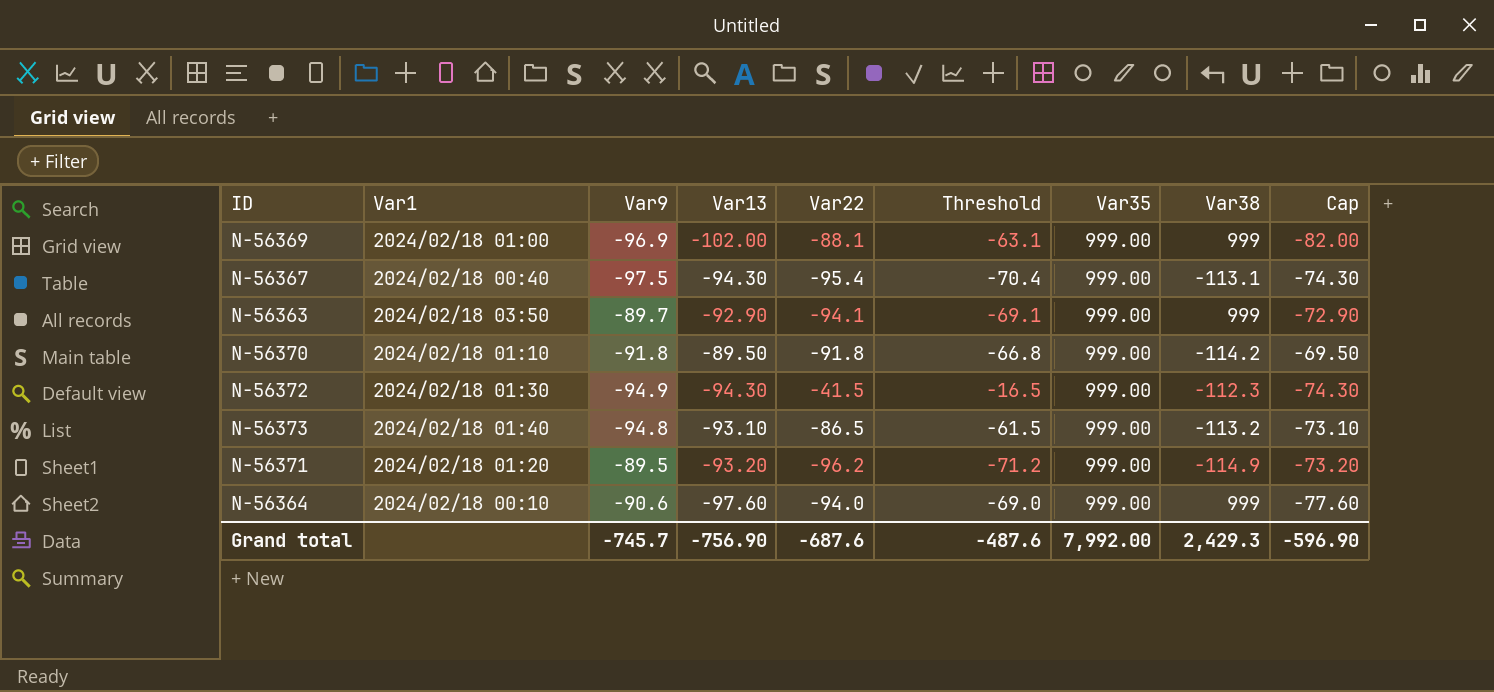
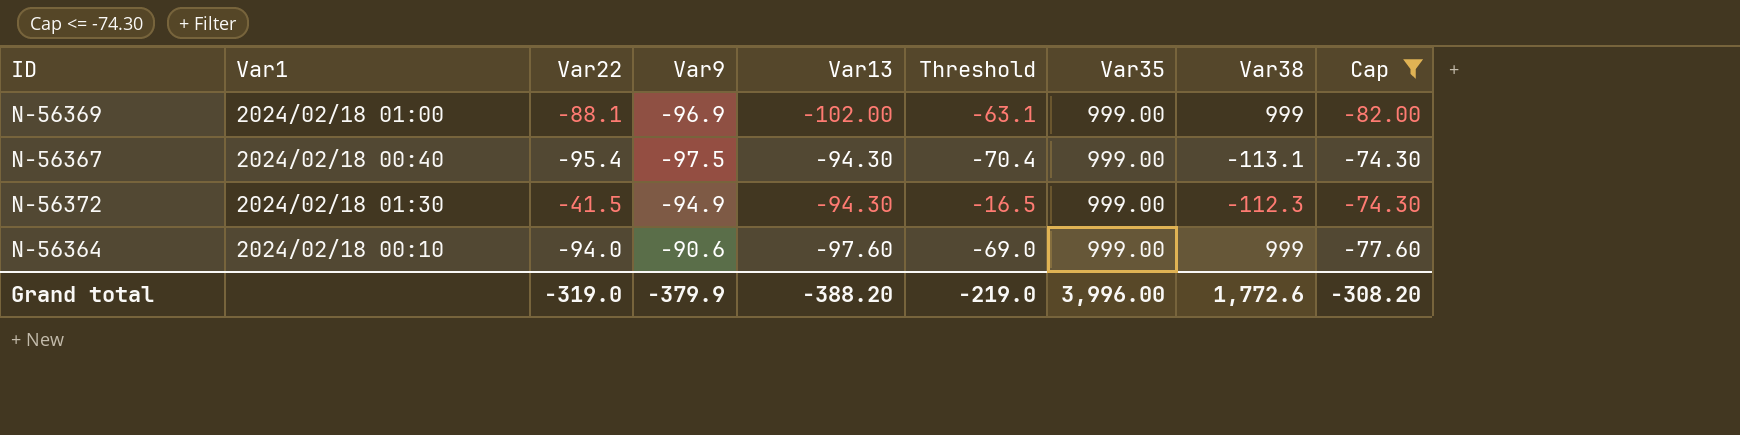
filter: none -> Cap <= -74.30
column Var22 | position: 5 -> 3
Grand total | Var22: -687.6 -> -319.0
Grand total | Var9: -745.7 -> -379.9
Grand total | Var13: -756.90 -> -388.20
Grand total | Threshold: -487.6 -> -219.0
Grand total | Var35: 7,992.00 -> 3,996.00
Grand total | Var38: 2,429.3 -> 1,772.6
Grand total | Cap: -596.90 -> -308.20

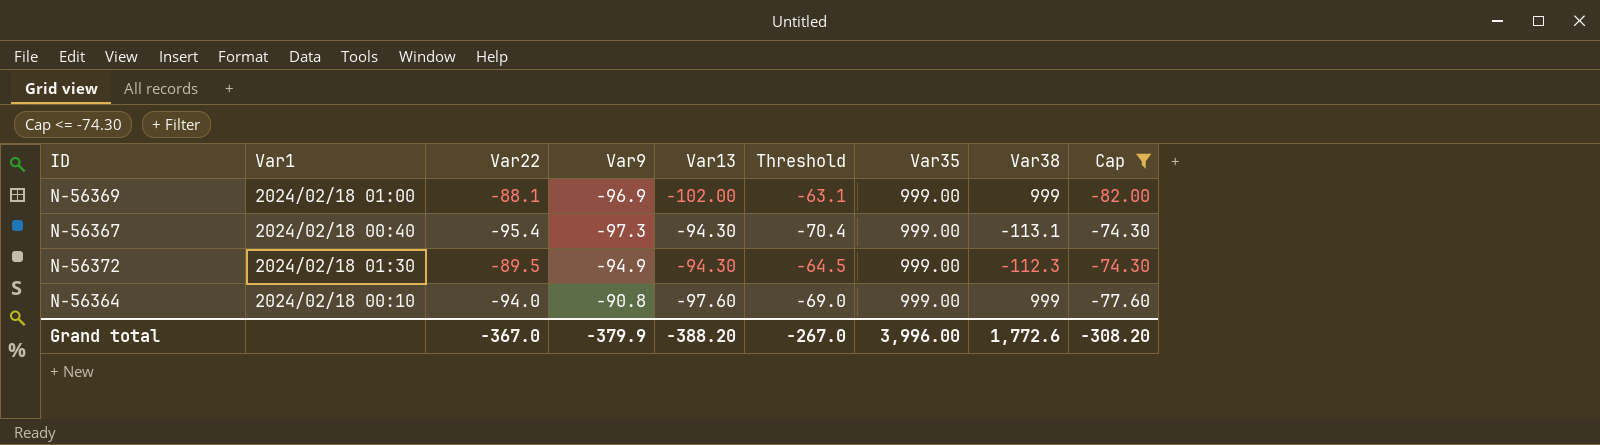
N-56367 | Var9: -97.5 -> -97.3
N-56372 | Var22: -41.5 -> -89.5
N-56372 | Threshold: -16.5 -> -64.5
N-56364 | Var9: -90.6 -> -90.8
Grand total | Var22: -319.0 -> -367.0
Grand total | Threshold: -219.0 -> -267.0

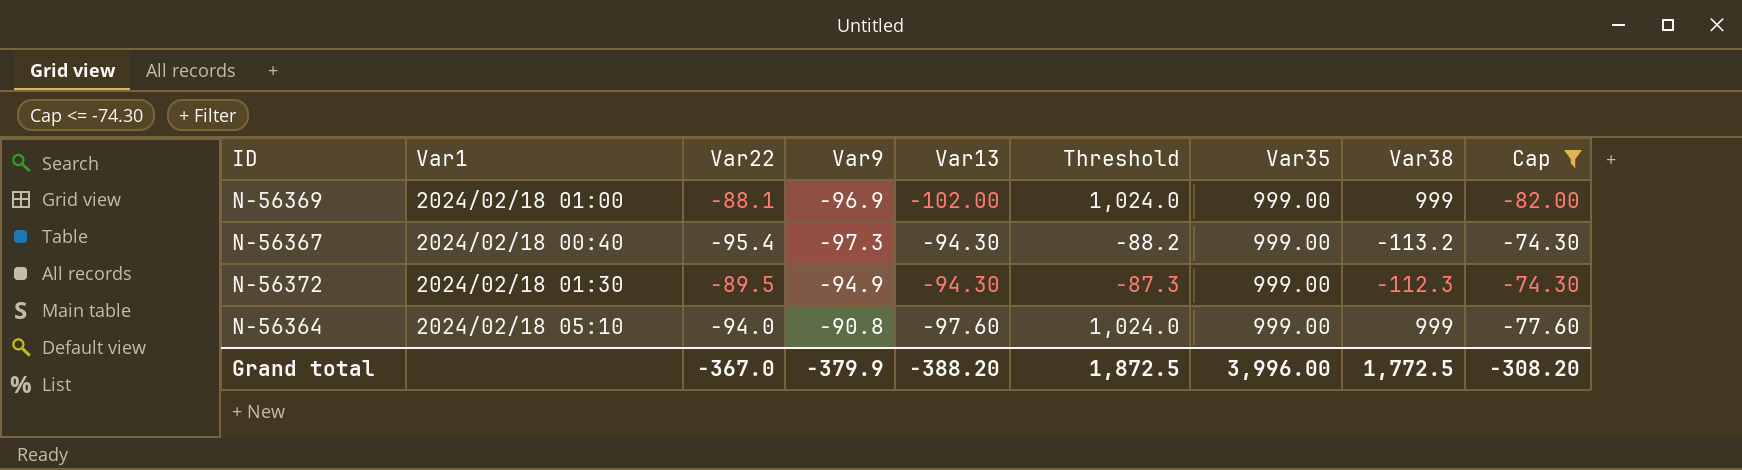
column Threshold | formula: [Var22] + 25 -> [Var38] + 25
N-56367 | Var38: -113.1 -> -113.2
N-56364 | Var1: 2024/02/18 00:10 -> 2024/02/18 05:10
Grand total | Threshold: -267.0 -> 1,872.5
Grand total | Var38: 1,772.6 -> 1,772.5

